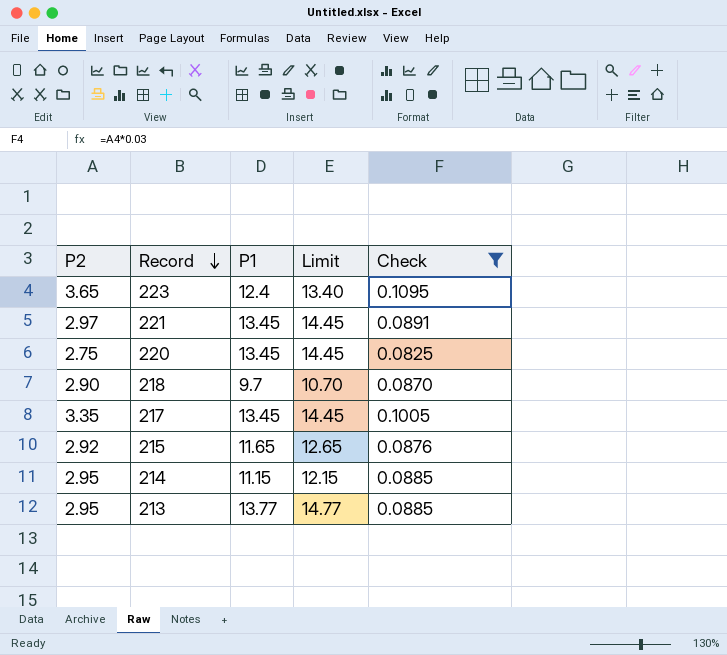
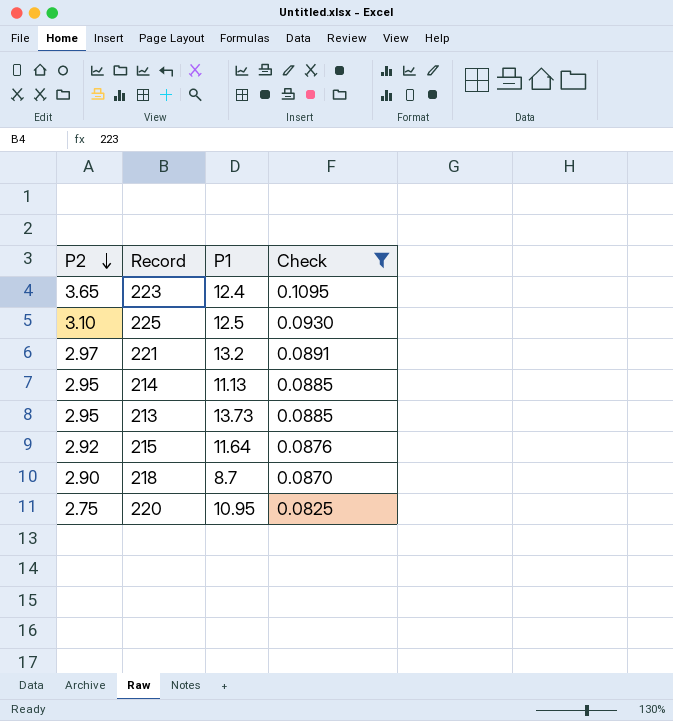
row order: Record descending -> P2 descending
column Limit | formula: [P1] + 1 -> none
row 217: 3.35 | 13.45 | 14.45 | 0.1005 -> none
row 225: none -> 3.10 | 12.5 | 0.0930
221 | P1: 13.45 -> 13.2
214 | P1: 11.15 -> 11.13
213 | P1: 13.77 -> 13.73
215 | P1: 11.65 -> 11.64
218 | P1: 9.7 -> 8.7
220 | P1: 13.45 -> 10.95

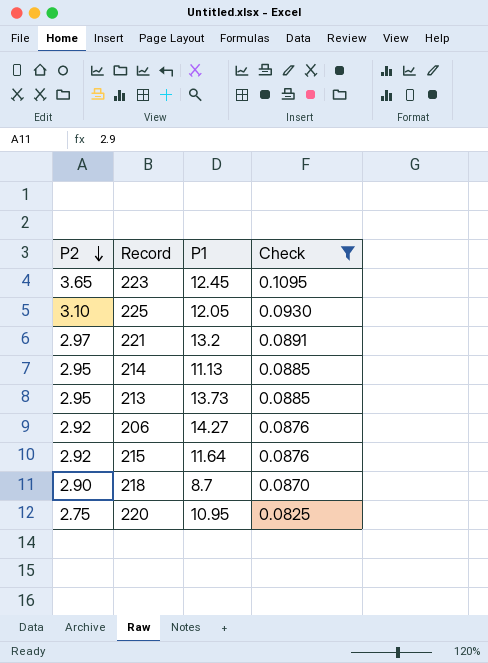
223 | P1: 12.4 -> 12.45
225 | P1: 12.5 -> 12.05
row 206: none -> 2.92 | 14.27 | 0.0876

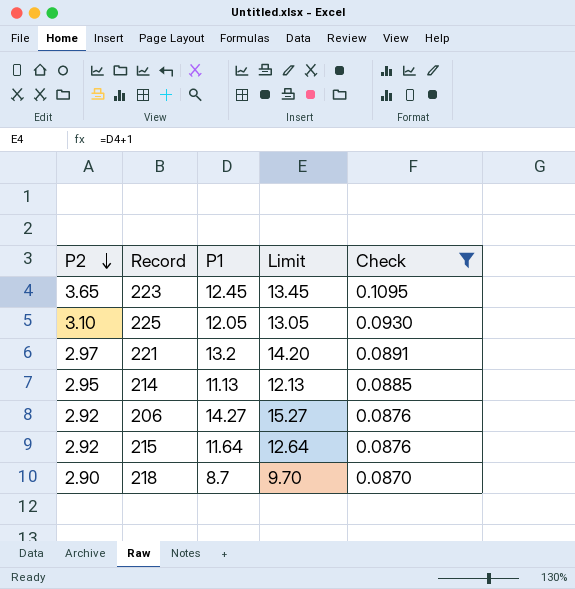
column Limit | formula: none -> [P1] + 1
row 213: 2.95 | 13.73 | 0.0885 -> none
row 220: 2.75 | 10.95 | 0.0825 -> none

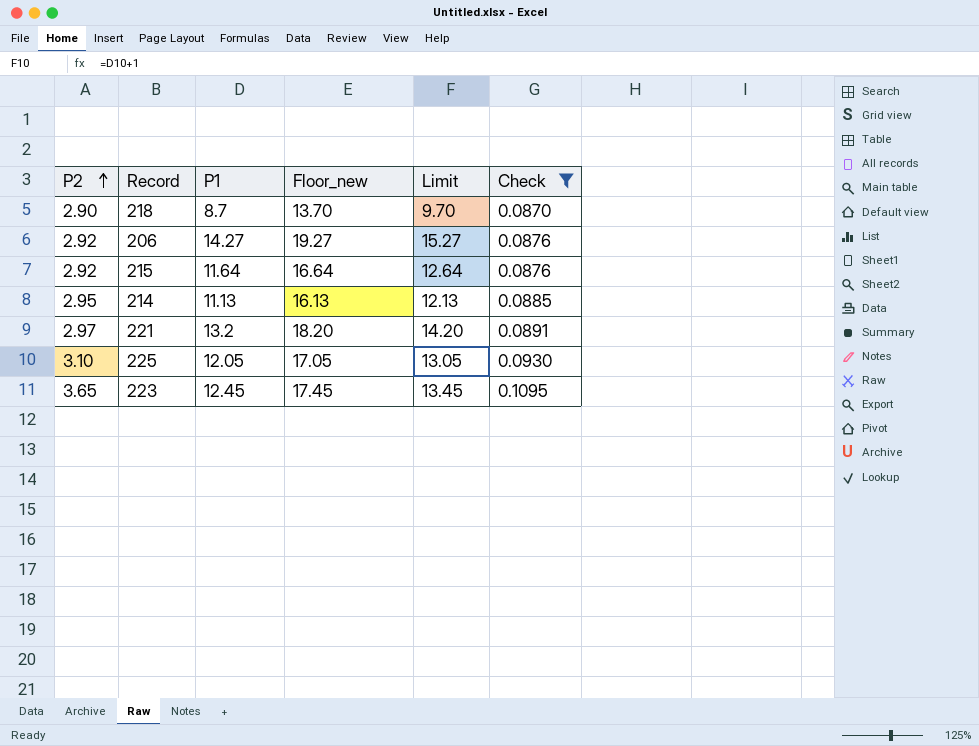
row order: P2 descending -> P2 ascending
column Floor_new | formula: none -> [P1] + 5

